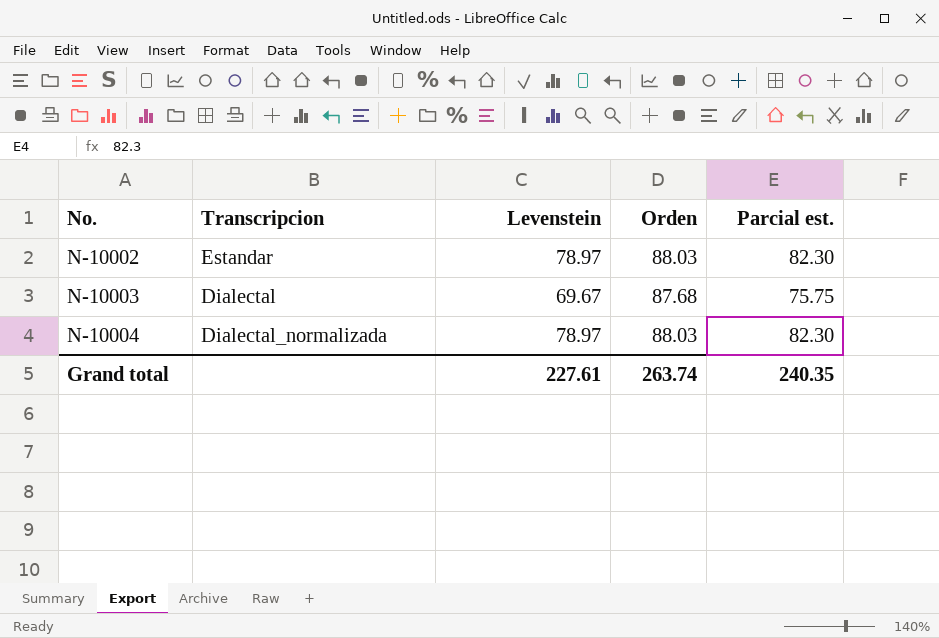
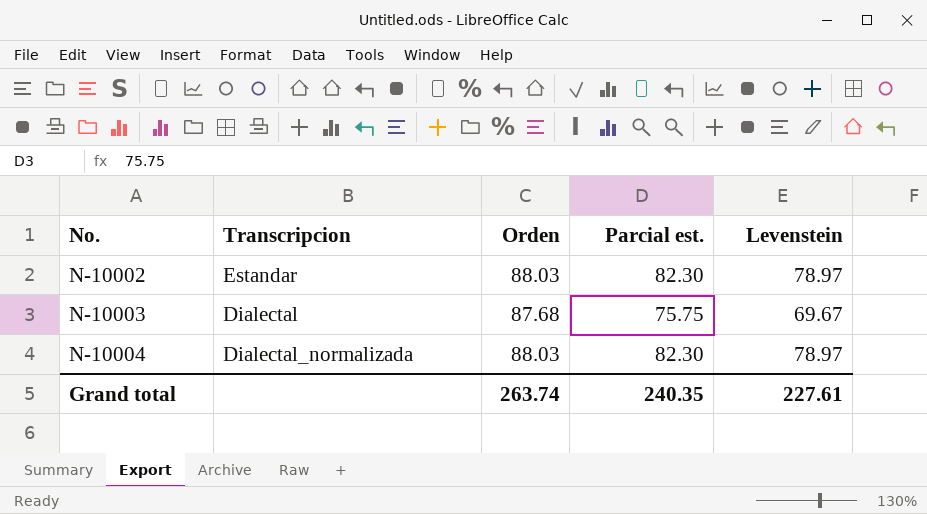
column Levenstein | position: 3 -> 5

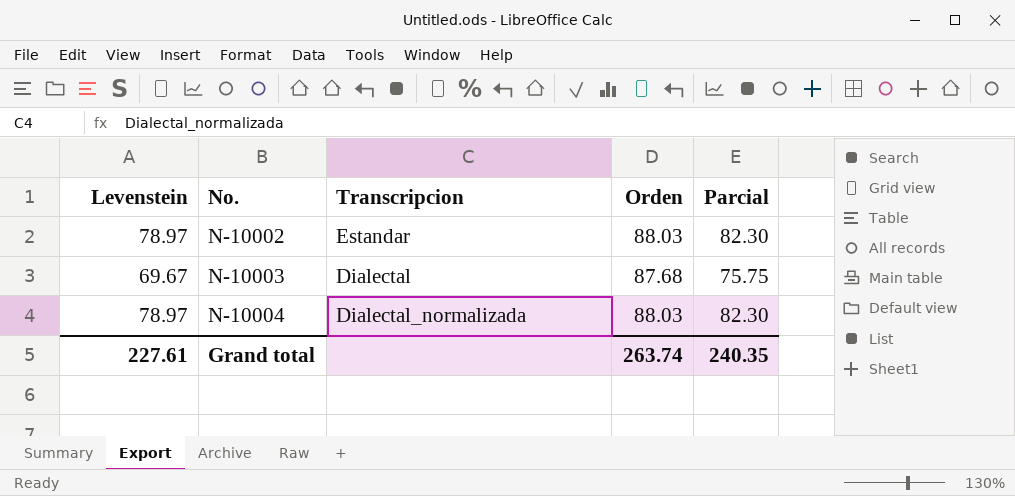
column Levenstein | position: 5 -> 1
column name: Parcial est. -> Parcial

